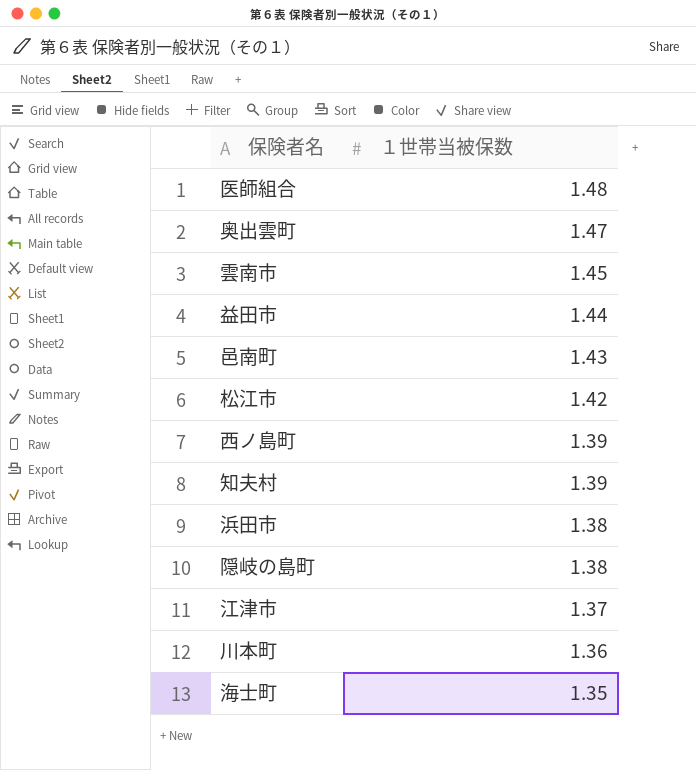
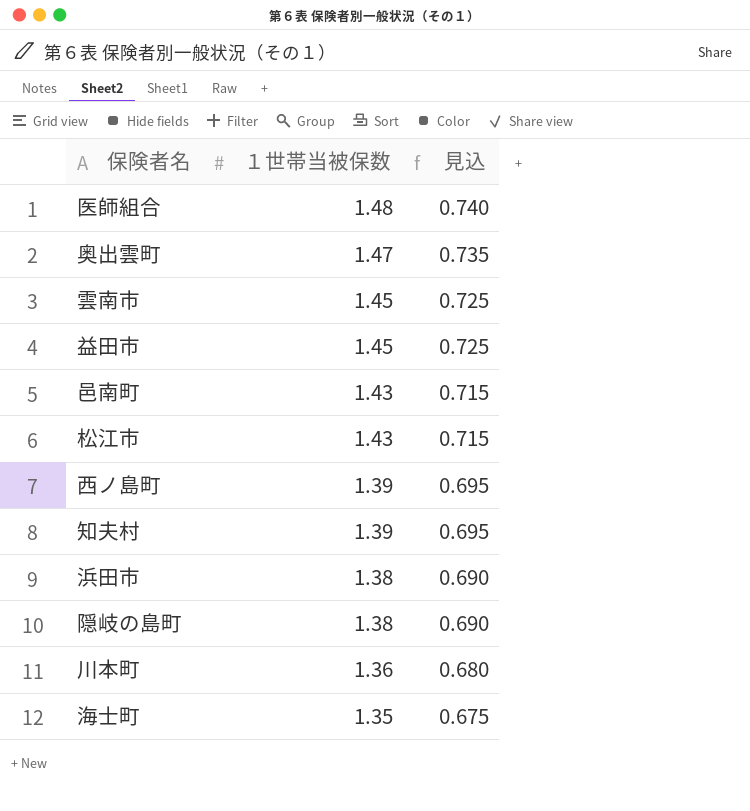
column 見込 | formula: none -> [１世帯当被保数] * 0.5
row 江津市: 1.37 -> none
益田市 | １世帯当被保数: 1.44 -> 1.45
松江市 | １世帯当被保数: 1.42 -> 1.43

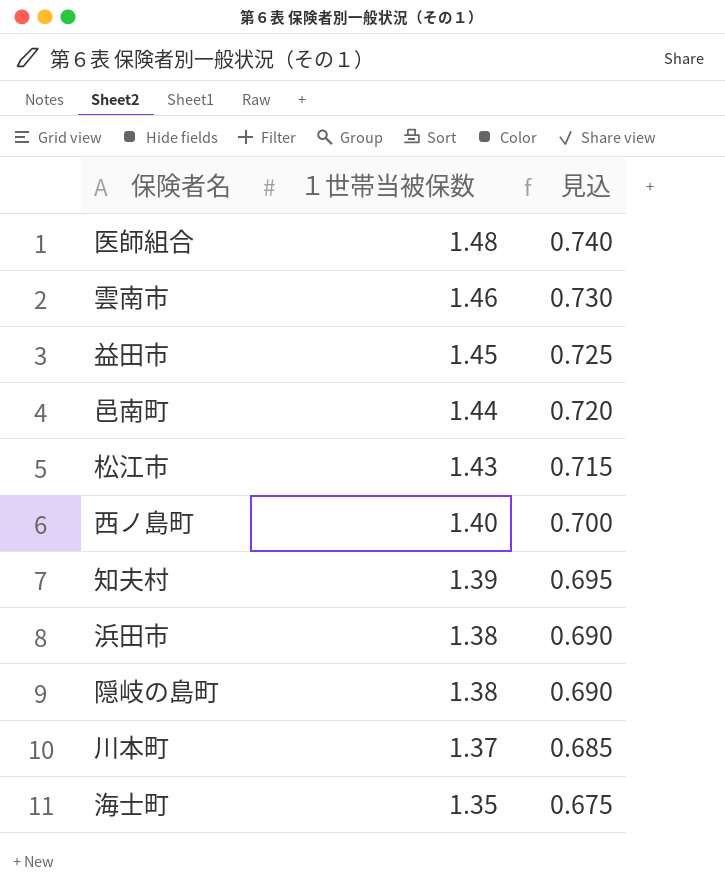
row 奥出雲町: 1.47 | 0.735 -> none
雲南市 | １世帯当被保数: 1.45 -> 1.46
雲南市 | 見込: 0.725 -> 0.730
邑南町 | １世帯当被保数: 1.43 -> 1.44
邑南町 | 見込: 0.715 -> 0.720
西ノ島町 | １世帯当被保数: 1.39 -> 1.40
西ノ島町 | 見込: 0.695 -> 0.700
川本町 | １世帯当被保数: 1.36 -> 1.37
川本町 | 見込: 0.680 -> 0.685

